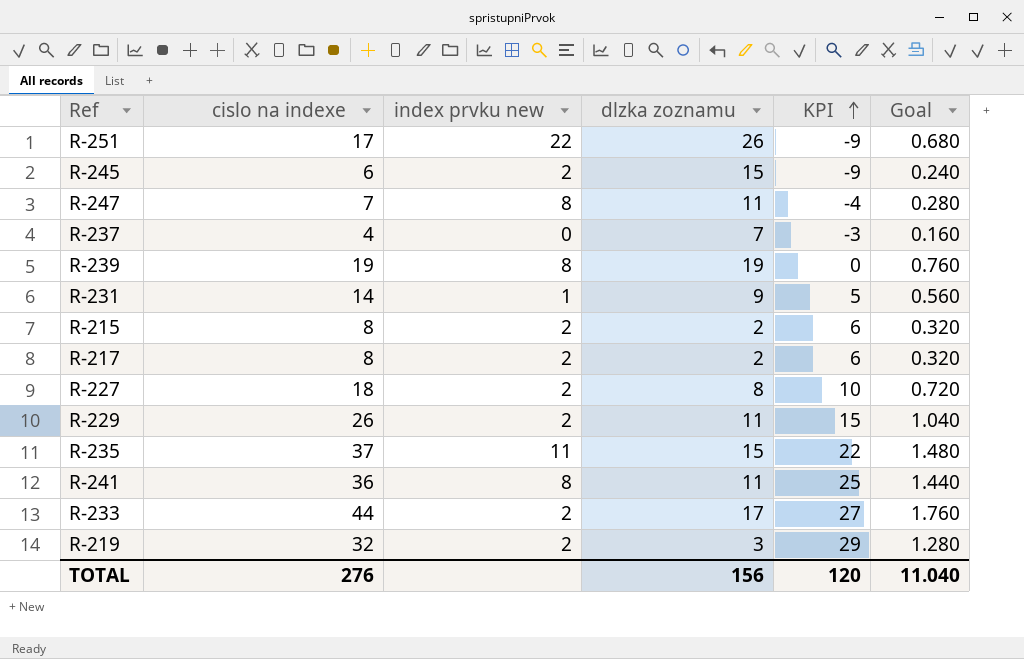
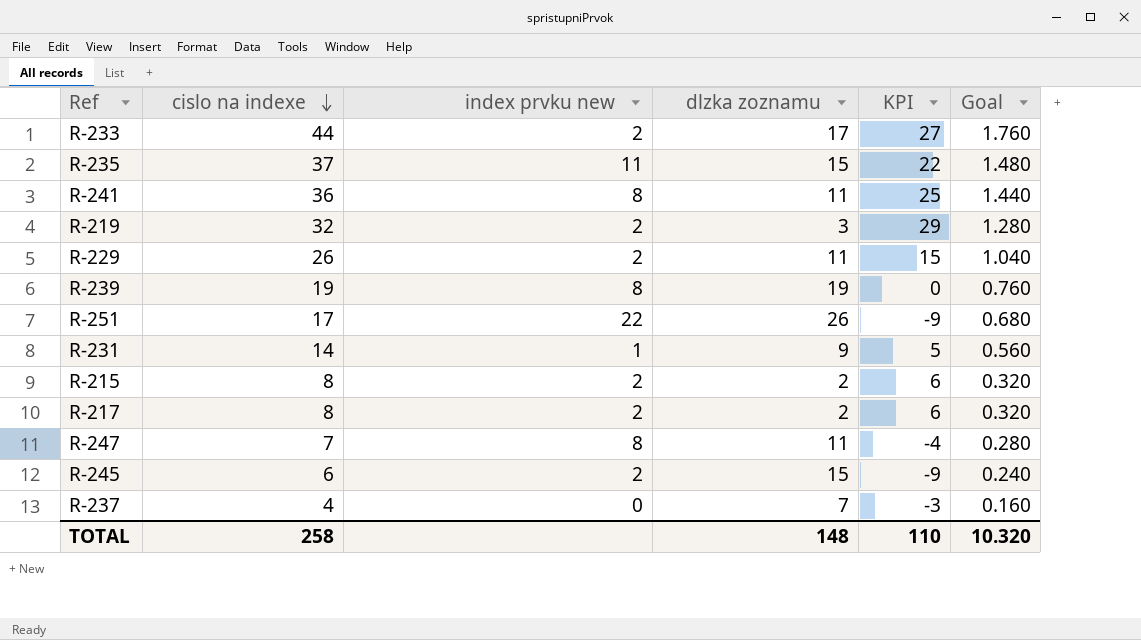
row order: KPI ascending -> cislo na indexe descending
row R-227: 18 | 2 | 8 | 10 | 0.720 -> none
TOTAL | cislo na indexe: 276 -> 258
TOTAL | dlzka zoznamu: 156 -> 148
TOTAL | KPI: 120 -> 110
TOTAL | Goal: 11.040 -> 10.320

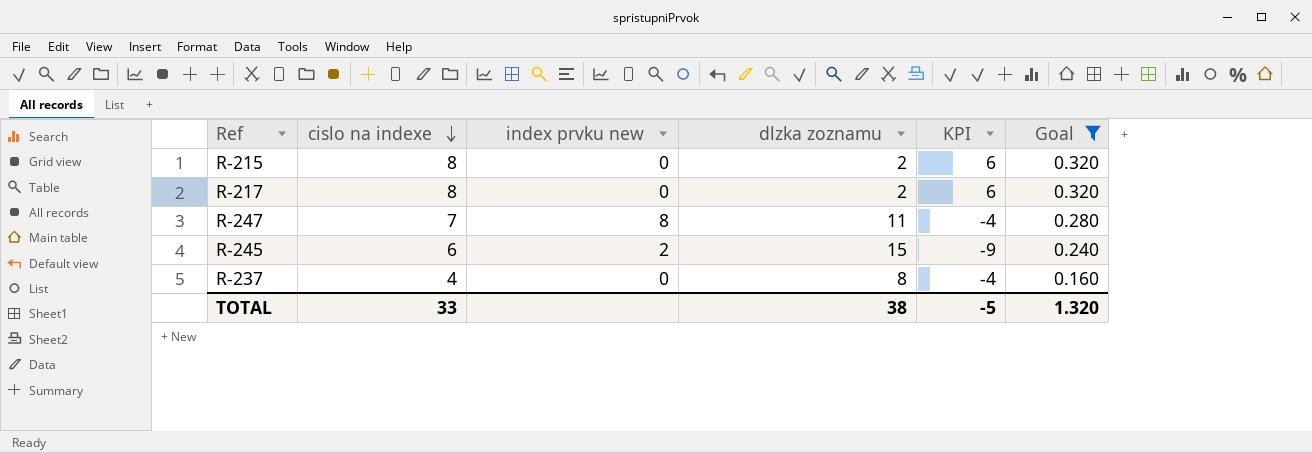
filter: none -> Goal <= 0.320
R-215 | index prvku new: 2 -> 0
R-217 | index prvku new: 2 -> 0
R-237 | dlzka zoznamu: 7 -> 8
R-237 | KPI: -3 -> -4
TOTAL | cislo na indexe: 258 -> 33
TOTAL | dlzka zoznamu: 148 -> 38
TOTAL | KPI: 110 -> -5
TOTAL | Goal: 10.320 -> 1.320

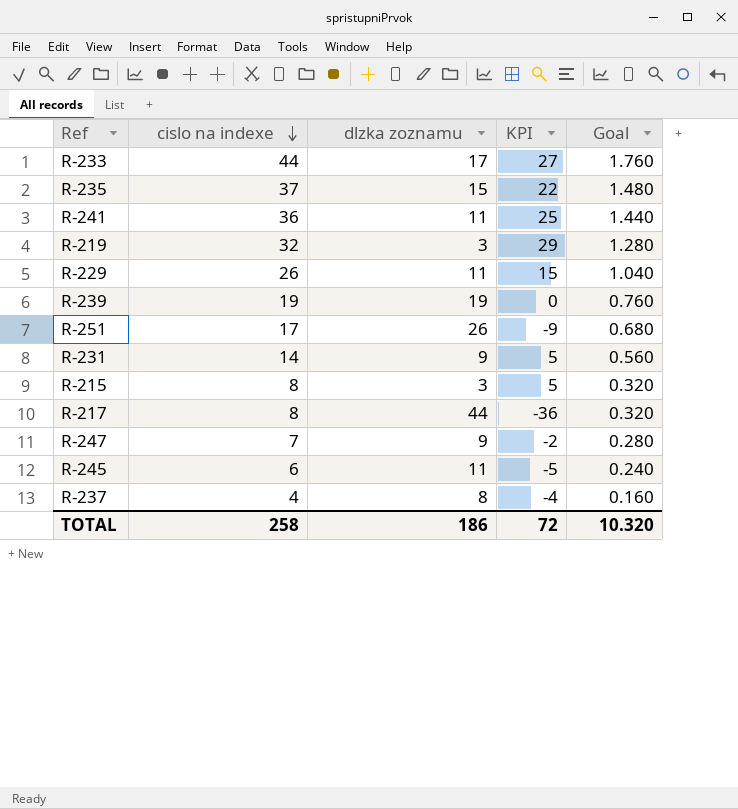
filter: Goal <= 0.320 -> none
column index prvku new | position: 3 -> none
R-215 | dlzka zoznamu: 2 -> 3
R-215 | KPI: 6 -> 5
R-217 | dlzka zoznamu: 2 -> 44
R-217 | KPI: 6 -> -36
R-247 | dlzka zoznamu: 11 -> 9
R-247 | KPI: -4 -> -2
R-245 | dlzka zoznamu: 15 -> 11
R-245 | KPI: -9 -> -5
TOTAL | cislo na indexe: 33 -> 258
TOTAL | dlzka zoznamu: 38 -> 186
TOTAL | KPI: -5 -> 72
TOTAL | Goal: 1.320 -> 10.320

